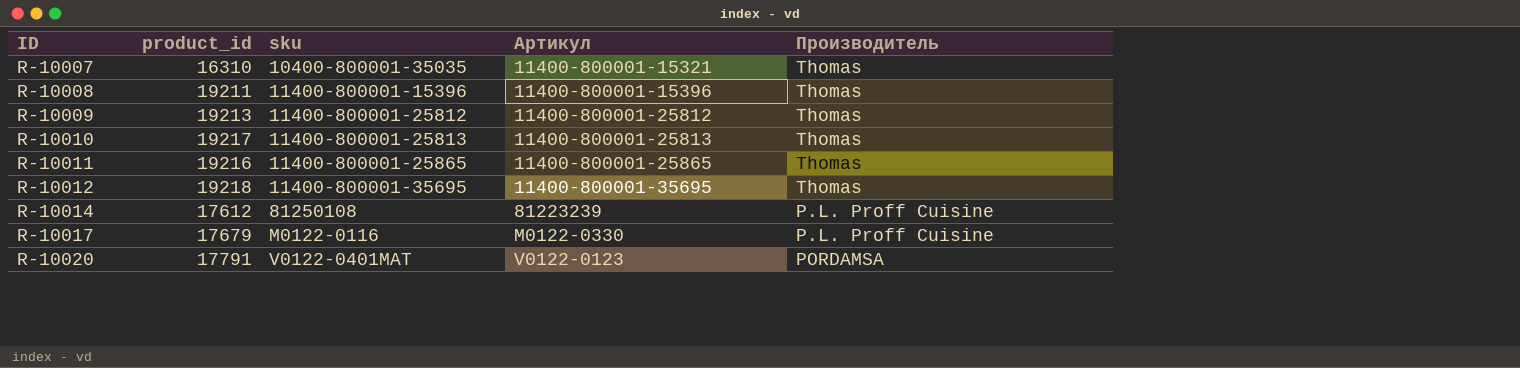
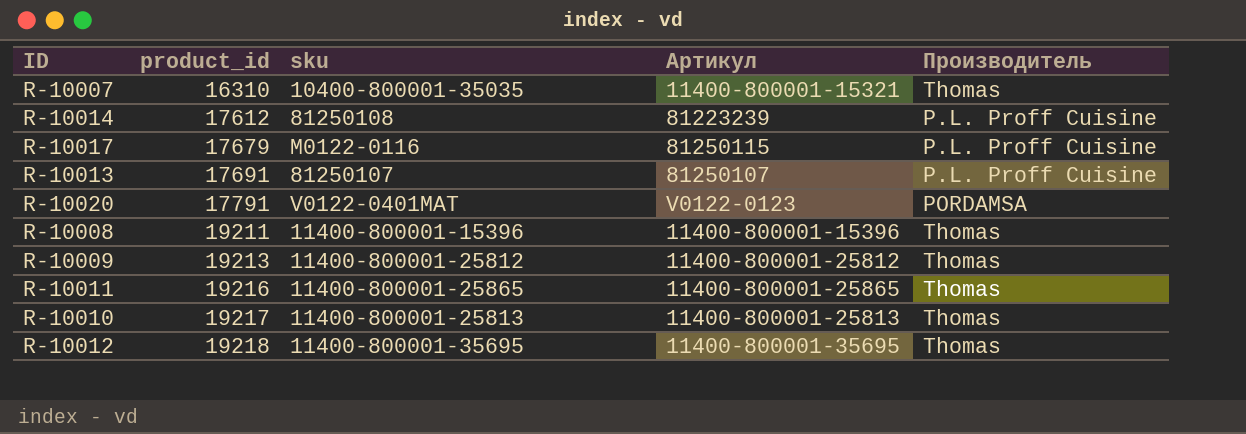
row order: ID ascending -> product_id ascending
R-10017 | Артикул: M0122-0330 -> 81250115
row R-10013: none -> 17691 | 81250107 | 81250107 | P.L. Proff Cuisine

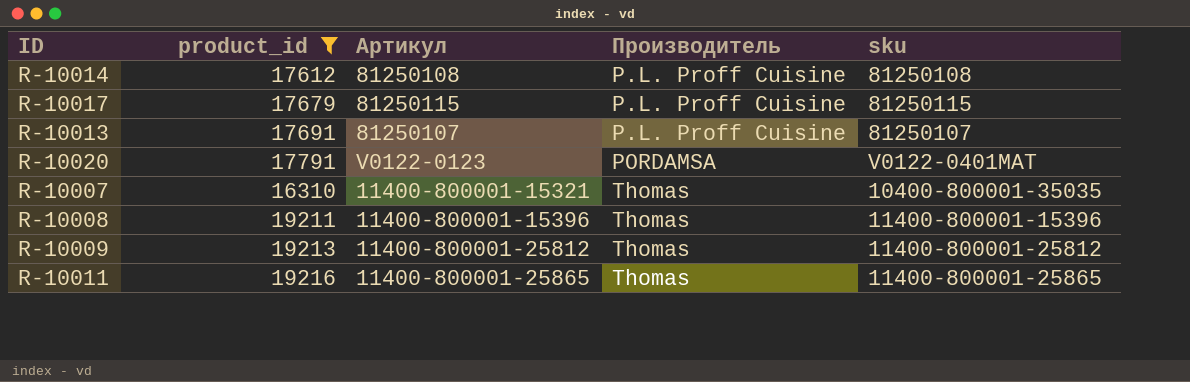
filter: none -> product_id <= 19216
row order: product_id ascending -> Производитель ascending
column sku | position: 3 -> 5
R-10014 | Артикул: 81223239 -> 81250108
R-10017 | sku: M0122-0116 -> 81250115

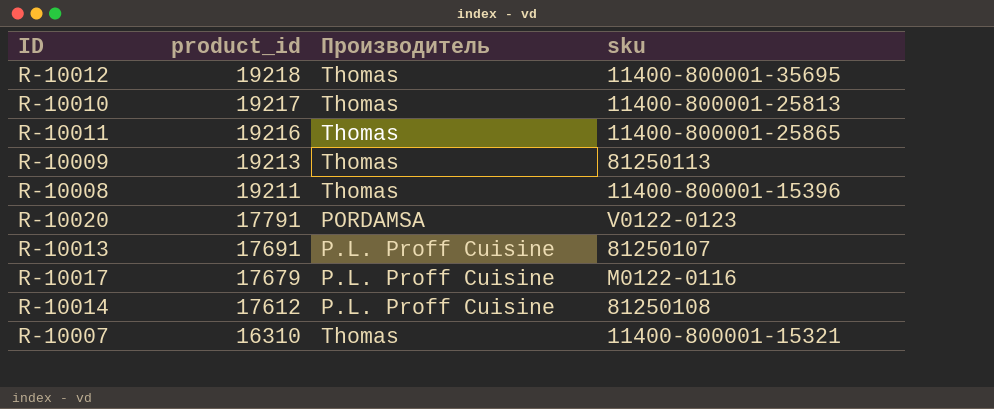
filter: product_id <= 19216 -> none
row order: Производитель ascending -> product_id descending
column Артикул | position: 3 -> none
R-10009 | sku: 11400-800001-25812 -> 81250113
R-10020 | sku: V0122-0401MAT -> V0122-0123
R-10017 | sku: 81250115 -> M0122-0116
R-10007 | sku: 10400-800001-35035 -> 11400-800001-15321

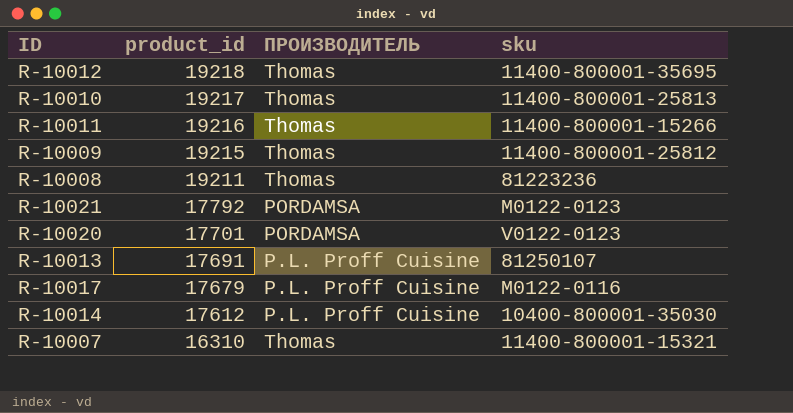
column name: Производитель -> ПРОИЗВОДИТЕЛЬ
R-10011 | sku: 11400-800001-25865 -> 11400-800001-15266
R-10009 | product_id: 19213 -> 19215
R-10009 | sku: 81250113 -> 11400-800001-25812
R-10008 | sku: 11400-800001-15396 -> 81223236
row R-10021: none -> 17792 | PORDAMSA | M0122-0123
R-10020 | product_id: 17791 -> 17701
R-10014 | sku: 81250108 -> 10400-800001-35030

